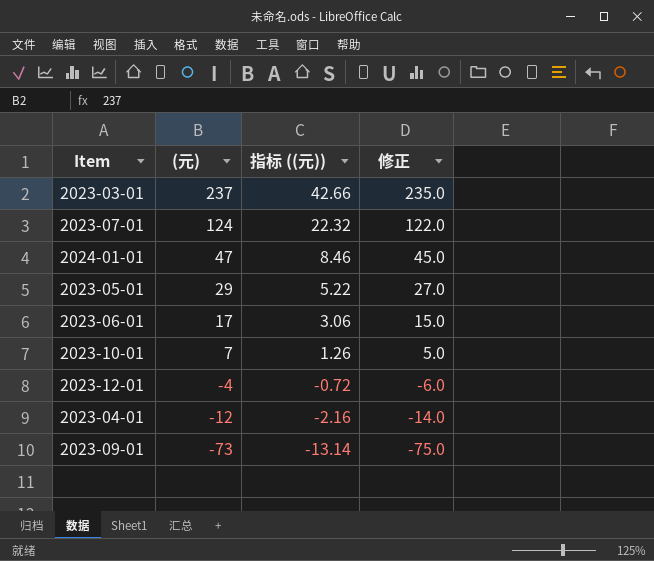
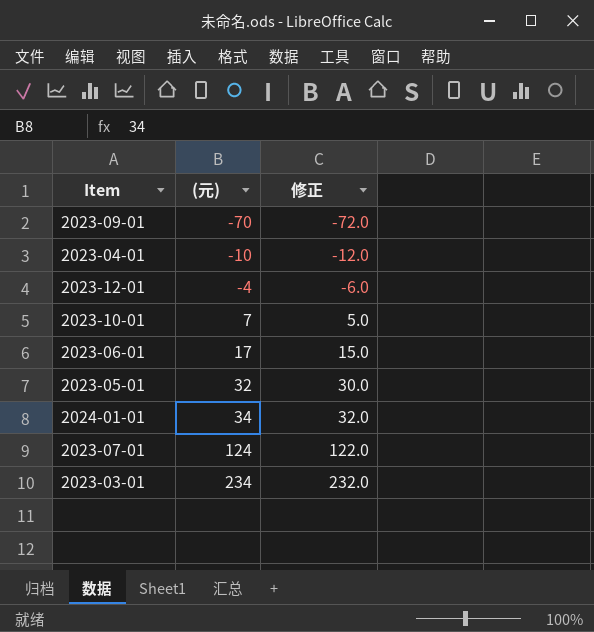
row order: (元) descending -> (元) ascending
column 指标 ((元)) | formula: [(元)] * 0.18 -> none
2023-09-01 | (元): -73 -> -70
2023-09-01 | 修正: -75.0 -> -72.0
2023-04-01 | (元): -12 -> -10
2023-04-01 | 修正: -14.0 -> -12.0
2023-05-01 | (元): 29 -> 32
2023-05-01 | 修正: 27.0 -> 30.0
2024-01-01 | (元): 47 -> 34
2024-01-01 | 修正: 45.0 -> 32.0
2023-03-01 | (元): 237 -> 234
2023-03-01 | 修正: 235.0 -> 232.0

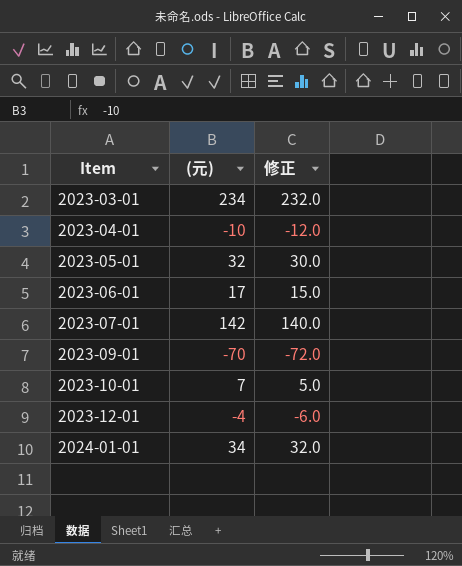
row order: (元) ascending -> Item ascending
2023-07-01 | (元): 124 -> 142
2023-07-01 | 修正: 122.0 -> 140.0

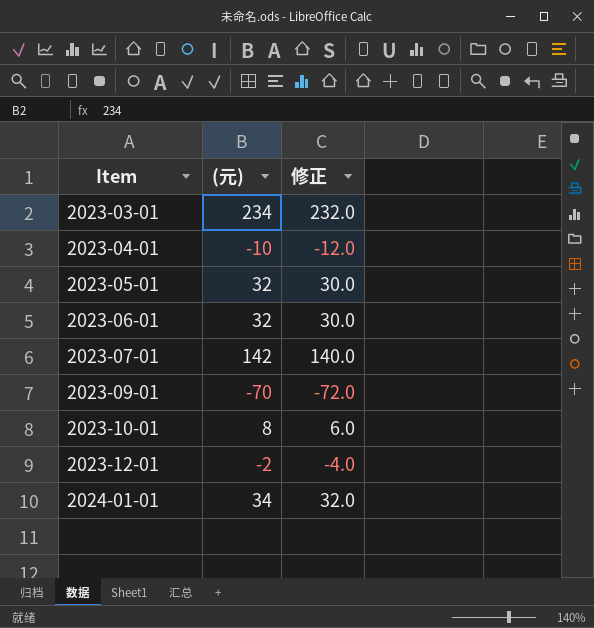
2023-06-01 | (元): 17 -> 32
2023-06-01 | 修正: 15.0 -> 30.0
2023-10-01 | (元): 7 -> 8
2023-10-01 | 修正: 5.0 -> 6.0
2023-12-01 | (元): -4 -> -2
2023-12-01 | 修正: -6.0 -> -4.0

